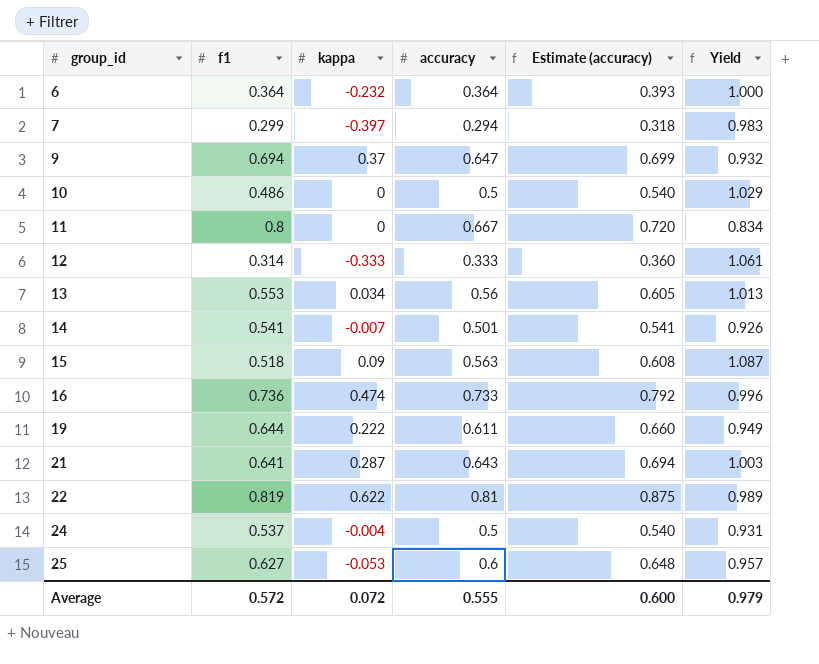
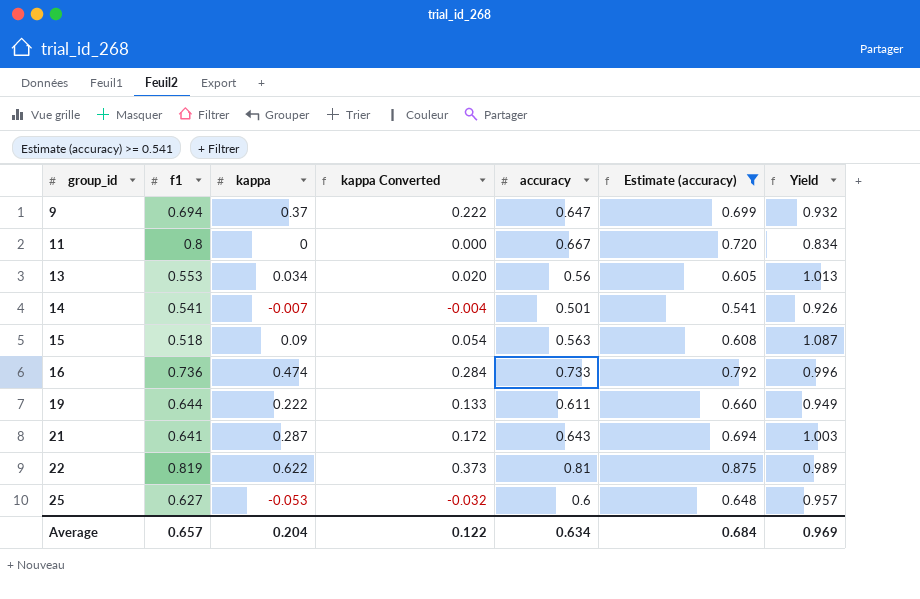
filter: none -> Estimate (accuracy) >= 0.541
column kappa Converted | formula: none -> [kappa] * 0.6
Average | f1: 0.572 -> 0.657
Average | kappa: 0.072 -> 0.204
Average | accuracy: 0.555 -> 0.634
Average | Estimate (accuracy): 0.600 -> 0.684
Average | Yield: 0.979 -> 0.969

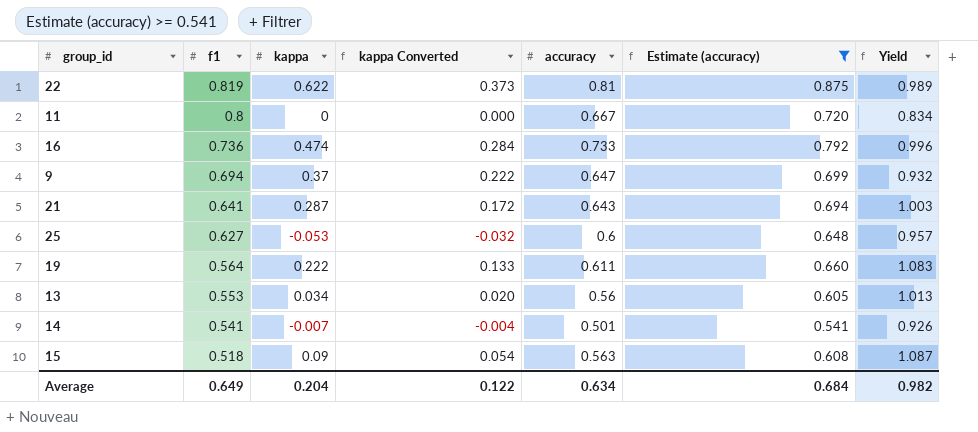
row order: group_id ascending -> f1 descending
19 | f1: 0.644 -> 0.564
19 | Yield: 0.949 -> 1.083
Average | f1: 0.657 -> 0.649
Average | Yield: 0.969 -> 0.982

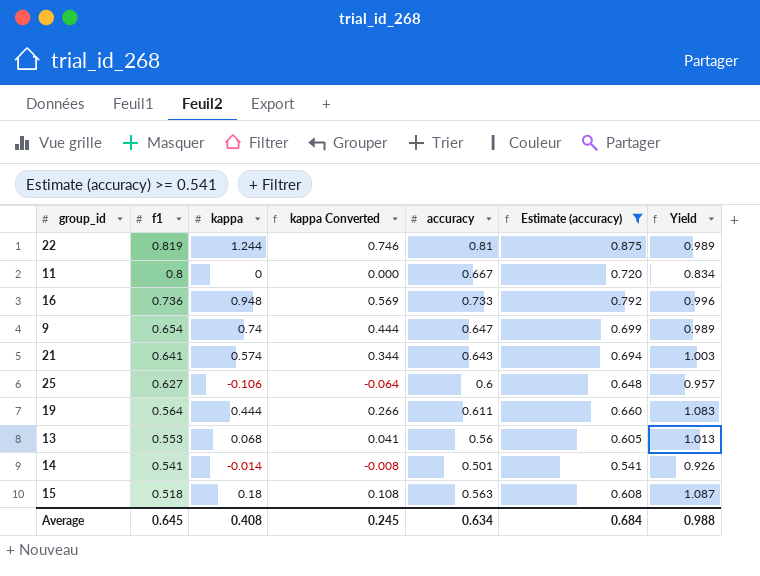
22 | kappa: 0.622 -> 1.244
22 | kappa Converted: 0.373 -> 0.746
16 | kappa: 0.474 -> 0.948
16 | kappa Converted: 0.284 -> 0.569
9 | f1: 0.694 -> 0.654
9 | kappa: 0.37 -> 0.74
9 | kappa Converted: 0.222 -> 0.444
9 | Yield: 0.932 -> 0.989
21 | kappa: 0.287 -> 0.574
21 | kappa Converted: 0.172 -> 0.344
25 | kappa: -0.053 -> -0.106
25 | kappa Converted: -0.032 -> -0.064
19 | kappa: 0.222 -> 0.444
19 | kappa Converted: 0.133 -> 0.266
13 | kappa: 0.034 -> 0.068
13 | kappa Converted: 0.020 -> 0.041
14 | kappa: -0.007 -> -0.014
14 | kappa Converted: -0.004 -> -0.008
15 | kappa: 0.09 -> 0.18
15 | kappa Converted: 0.054 -> 0.108
Average | f1: 0.649 -> 0.645
Average | kappa: 0.204 -> 0.408
Average | kappa Converted: 0.122 -> 0.245
Average | Yield: 0.982 -> 0.988

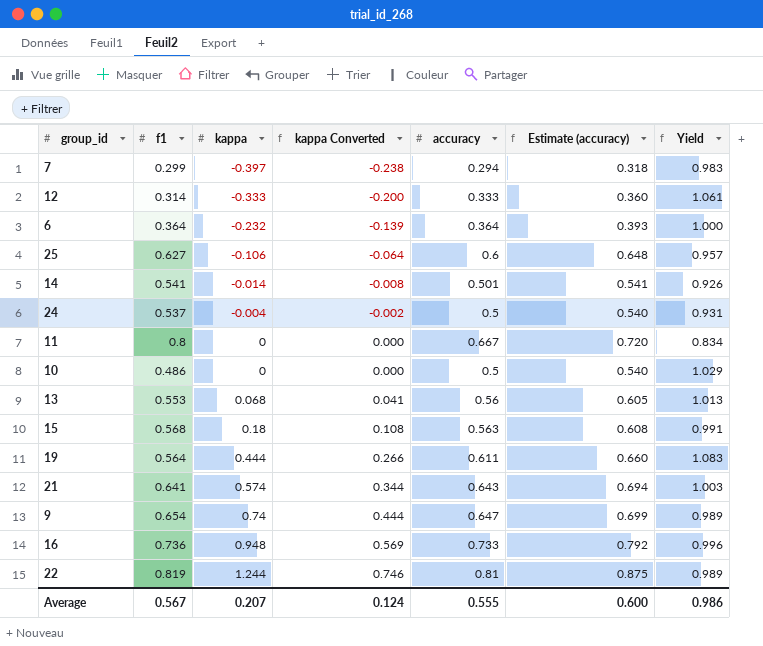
filter: Estimate (accuracy) >= 0.541 -> none
row order: f1 descending -> kappa ascending
15 | f1: 0.518 -> 0.568
15 | Yield: 1.087 -> 0.991
Average | f1: 0.645 -> 0.567
Average | kappa: 0.408 -> 0.207
Average | kappa Converted: 0.245 -> 0.124
Average | accuracy: 0.634 -> 0.555
Average | Estimate (accuracy): 0.684 -> 0.600
Average | Yield: 0.988 -> 0.986

